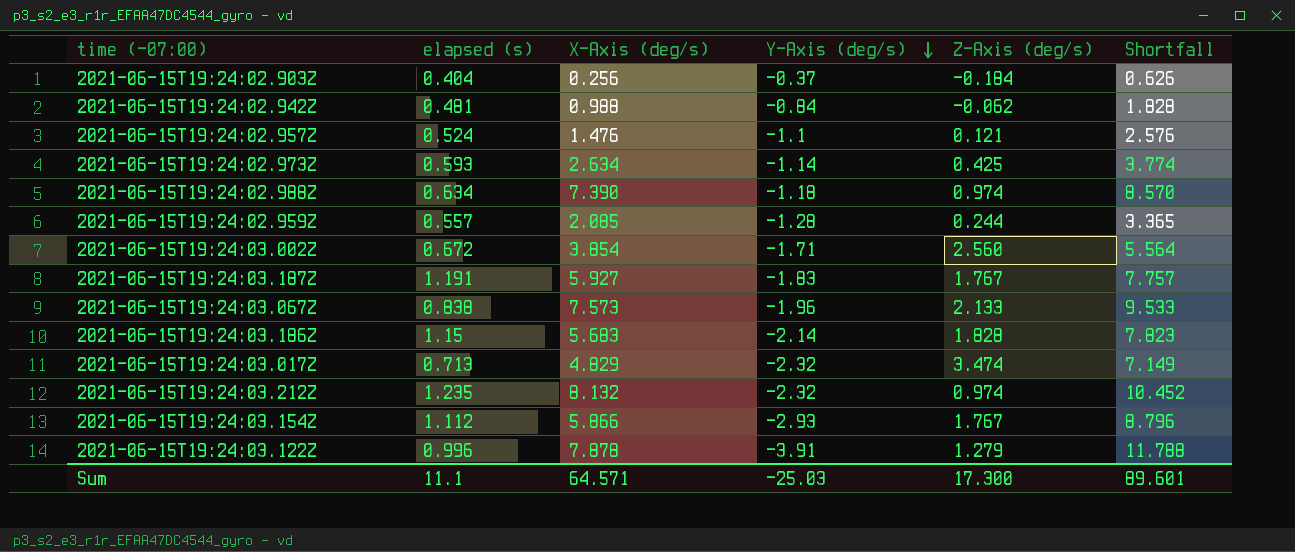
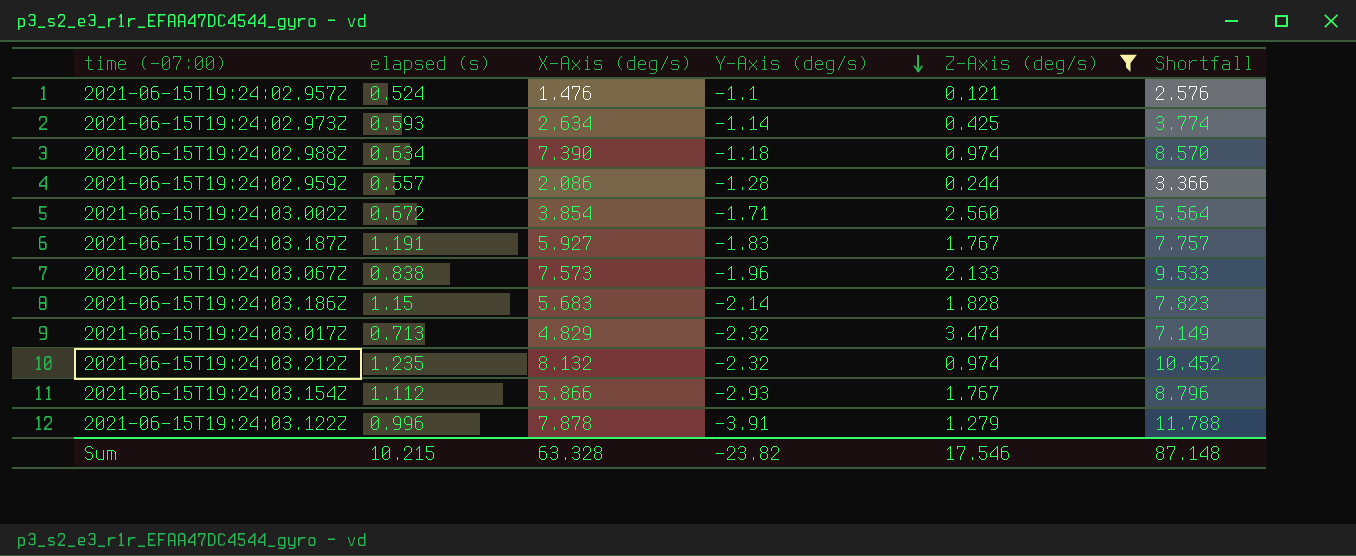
filter: none -> Z-Axis (deg/s) >= 0.121
2021-06-15T19:24:02.959Z | X-Axis (deg/s): 2.085 -> 2.086
2021-06-15T19:24:02.959Z | Shortfall: 3.365 -> 3.366
Sum | elapsed (s): 11.1 -> 10.215
Sum | X-Axis (deg/s): 64.571 -> 63.328
Sum | Y-Axis (deg/s): -25.03 -> -23.82
Sum | Z-Axis (deg/s): 17.300 -> 17.546
Sum | Shortfall: 89.601 -> 87.148

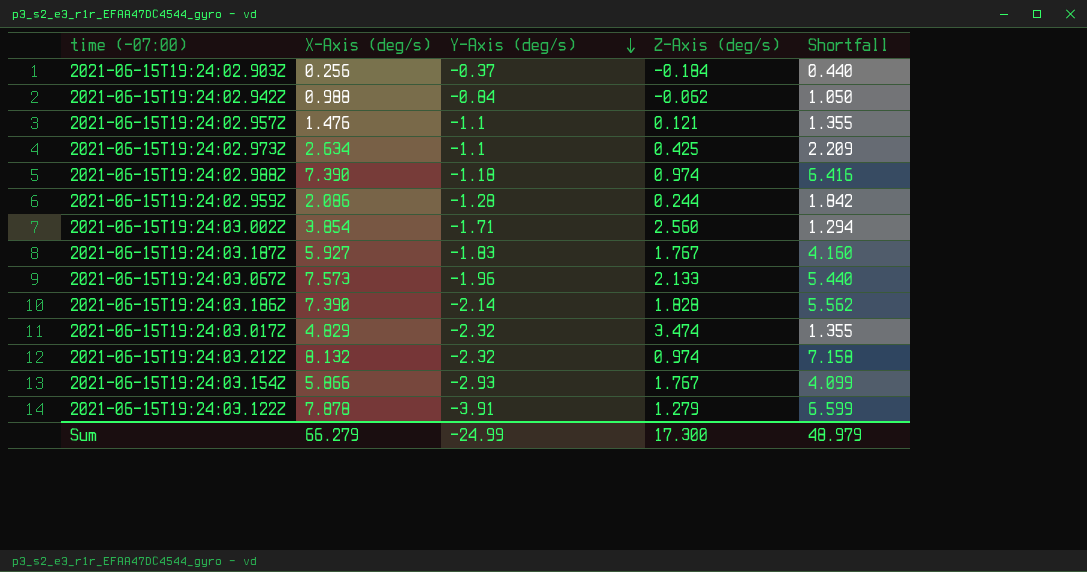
filter: Z-Axis (deg/s) >= 0.121 -> none
column elapsed (s) | position: 2 -> none
column Shortfall | formula: [X-Axis (deg/s)] - [Y-Axis (deg/s)] -> [X-Axis (deg/s)] - [Z-Axis (deg/s)]
2021-06-15T19:24:02.973Z | Y-Axis (deg/s): -1.14 -> -1.1
2021-06-15T19:24:03.186Z | X-Axis (deg/s): 5.683 -> 7.390
Sum | X-Axis (deg/s): 63.328 -> 66.279
Sum | Y-Axis (deg/s): -23.82 -> -24.99
Sum | Z-Axis (deg/s): 17.546 -> 17.300
Sum | Shortfall: 87.148 -> 48.979

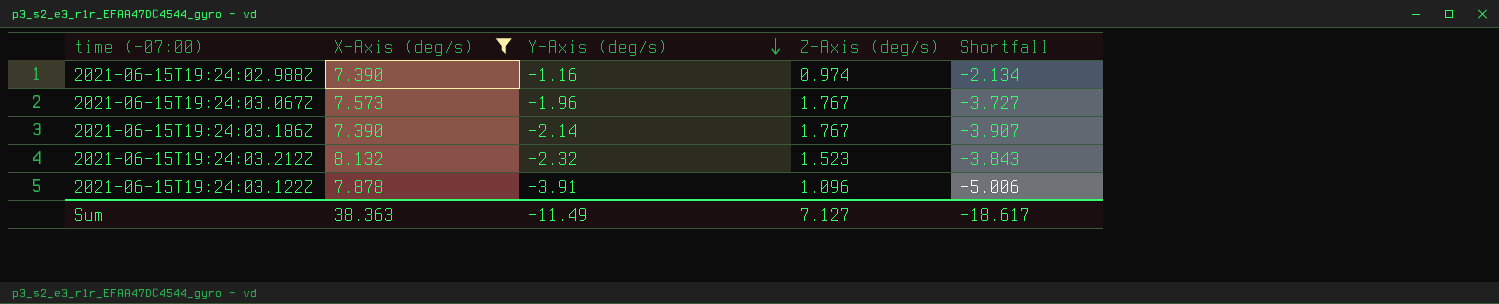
filter: none -> X-Axis (deg/s) >= 7.390
column Shortfall | formula: [X-Axis (deg/s)] - [Z-Axis (deg/s)] -> [Y-Axis (deg/s)] - [Z-Axis (deg/s)]
2021-06-15T19:24:02.988Z | Y-Axis (deg/s): -1.18 -> -1.16
2021-06-15T19:24:03.067Z | Z-Axis (deg/s): 2.133 -> 1.767
2021-06-15T19:24:03.186Z | Z-Axis (deg/s): 1.828 -> 1.767
2021-06-15T19:24:03.212Z | Z-Axis (deg/s): 0.974 -> 1.523
2021-06-15T19:24:03.122Z | Z-Axis (deg/s): 1.279 -> 1.096
Sum | X-Axis (deg/s): 66.279 -> 38.363
Sum | Y-Axis (deg/s): -24.99 -> -11.49
Sum | Z-Axis (deg/s): 17.300 -> 7.127
Sum | Shortfall: 48.979 -> -18.617

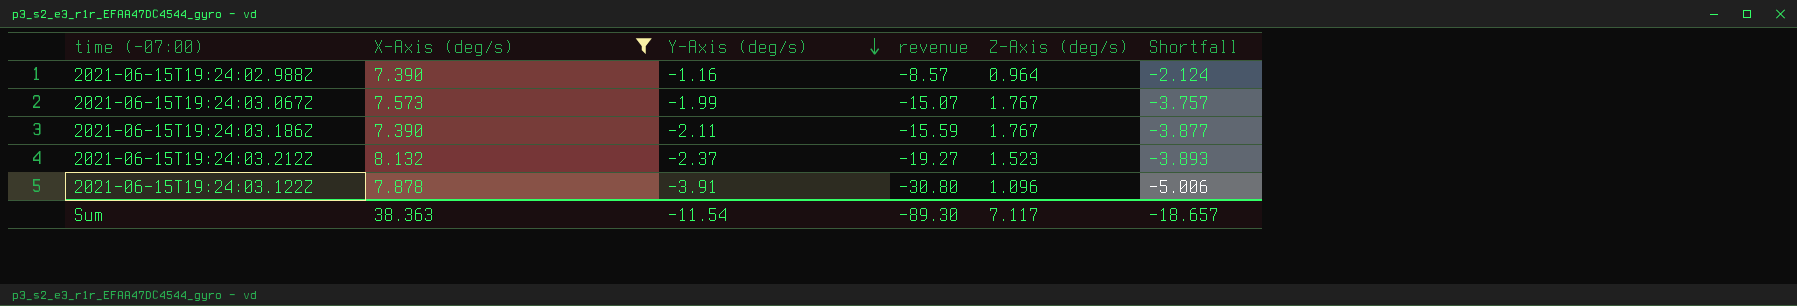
column revenue | formula: none -> [X-Axis (deg/s)] * [Y-Axis (deg/s)]
2021-06-15T19:24:02.988Z | Z-Axis (deg/s): 0.974 -> 0.964
2021-06-15T19:24:02.988Z | Shortfall: -2.134 -> -2.124
2021-06-15T19:24:03.067Z | Y-Axis (deg/s): -1.96 -> -1.99
2021-06-15T19:24:03.067Z | Shortfall: -3.727 -> -3.757
2021-06-15T19:24:03.186Z | Y-Axis (deg/s): -2.14 -> -2.11
2021-06-15T19:24:03.186Z | Shortfall: -3.907 -> -3.877
2021-06-15T19:24:03.212Z | Y-Axis (deg/s): -2.32 -> -2.37
2021-06-15T19:24:03.212Z | Shortfall: -3.843 -> -3.893
Sum | Y-Axis (deg/s): -11.49 -> -11.54
Sum | Z-Axis (deg/s): 7.127 -> 7.117
Sum | Shortfall: -18.617 -> -18.657

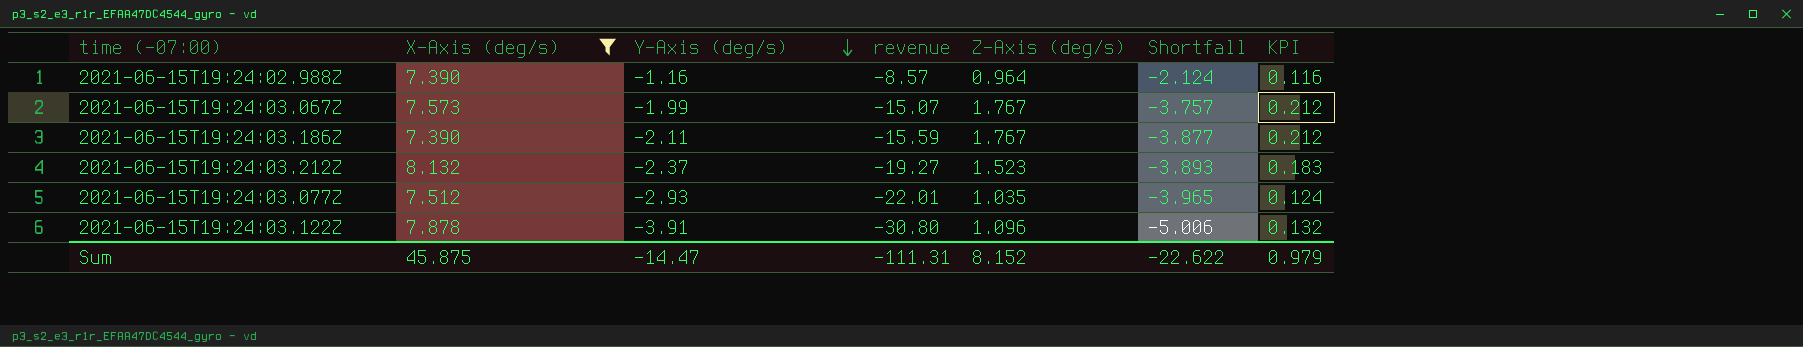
column KPI | formula: none -> [Z-Axis (deg/s)] * 0.12
row 2021-06-15T19:24:03.077Z: none -> 7.512 | -2.93 | -22.01 | 1.035 | -3.965 | 0.124
Sum | X-Axis (deg/s): 38.363 -> 45.875
Sum | Y-Axis (deg/s): -11.54 -> -14.47
Sum | revenue: -89.30 -> -111.31
Sum | Z-Axis (deg/s): 7.117 -> 8.152
Sum | Shortfall: -18.657 -> -22.622

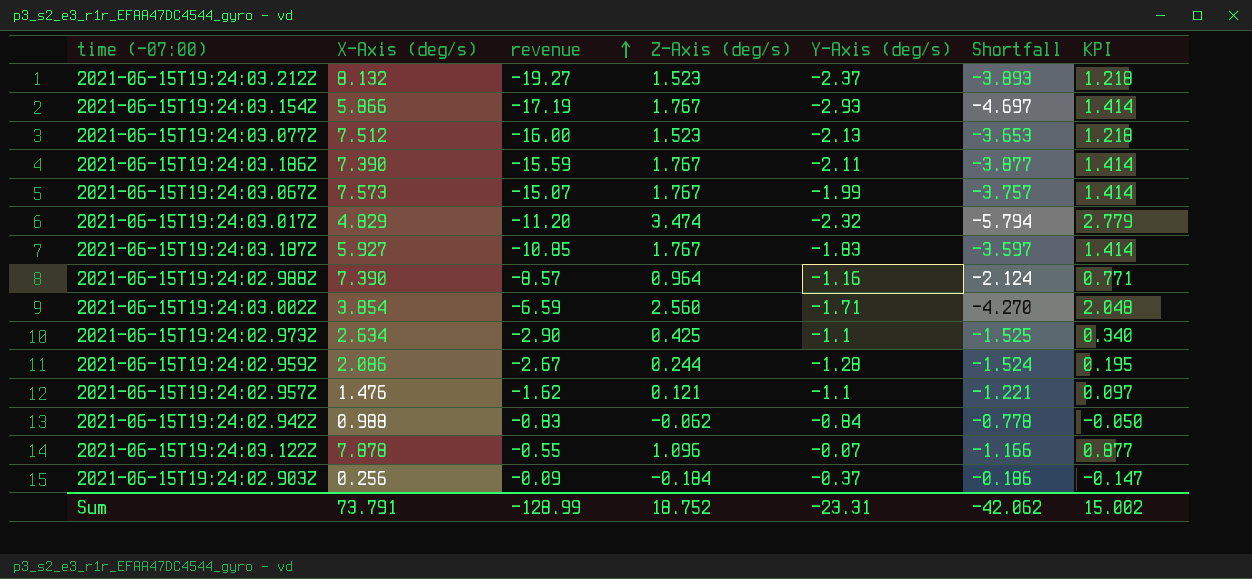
filter: X-Axis (deg/s) >= 7.390 -> none
row order: Y-Axis (deg/s) descending -> revenue ascending
column Y-Axis (deg/s) | position: 3 -> 5
column KPI | formula: [Z-Axis (deg/s)] * 0.12 -> [Z-Axis (deg/s)] * 0.8
2021-06-15T19:24:03.077Z | revenue: -22.01 -> -16.00
2021-06-15T19:24:03.077Z | Z-Axis (deg/s): 1.035 -> 1.523
2021-06-15T19:24:03.077Z | Y-Axis (deg/s): -2.93 -> -2.13
2021-06-15T19:24:03.077Z | Shortfall: -3.965 -> -3.653
2021-06-15T19:24:03.122Z | revenue: -30.80 -> -0.55
2021-06-15T19:24:03.122Z | Y-Axis (deg/s): -3.91 -> -0.07
2021-06-15T19:24:03.122Z | Shortfall: -5.006 -> -1.166
Sum | X-Axis (deg/s): 45.875 -> 73.791
Sum | revenue: -111.31 -> -128.99
Sum | Z-Axis (deg/s): 8.152 -> 18.752
Sum | Y-Axis (deg/s): -14.47 -> -23.31
Sum | Shortfall: -22.622 -> -42.062
Sum | KPI: 0.979 -> 15.002

